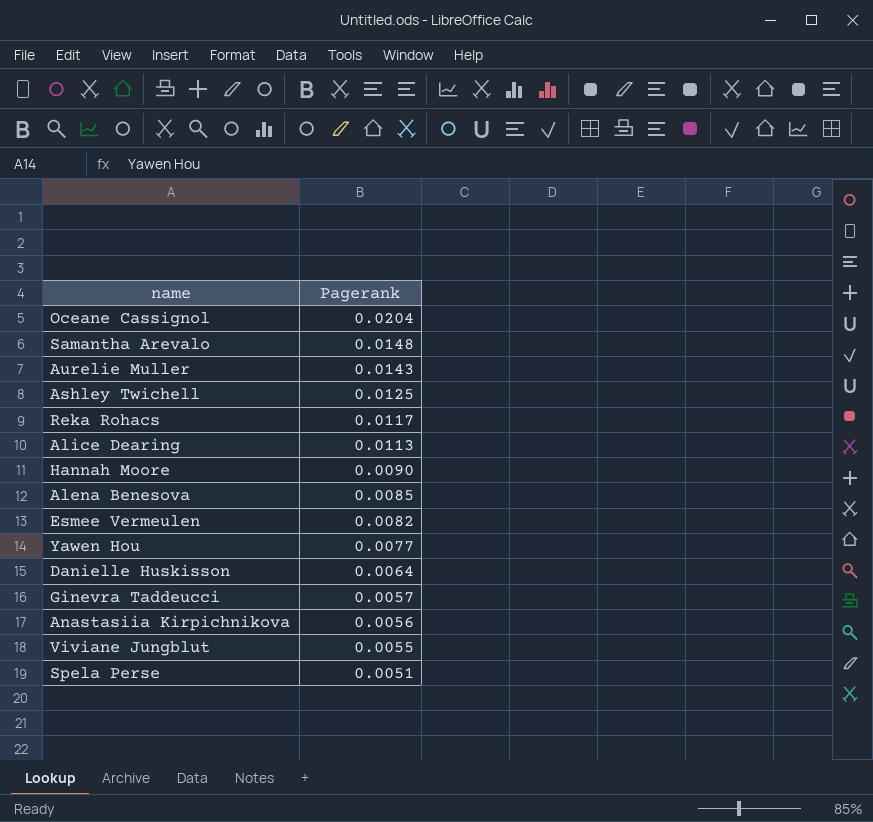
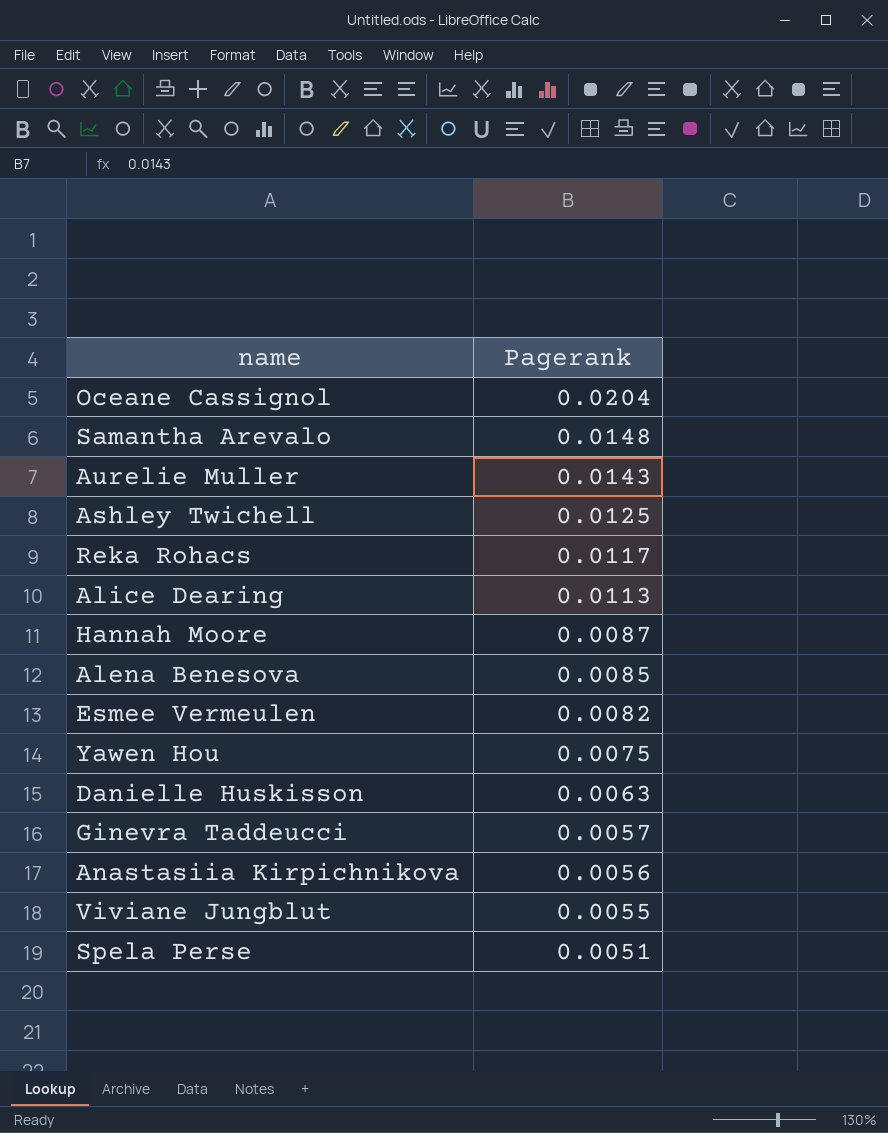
Hannah Moore | Pagerank: 0.0090 -> 0.0087
Yawen Hou | Pagerank: 0.0077 -> 0.0075
Danielle Huskisson | Pagerank: 0.0064 -> 0.0063

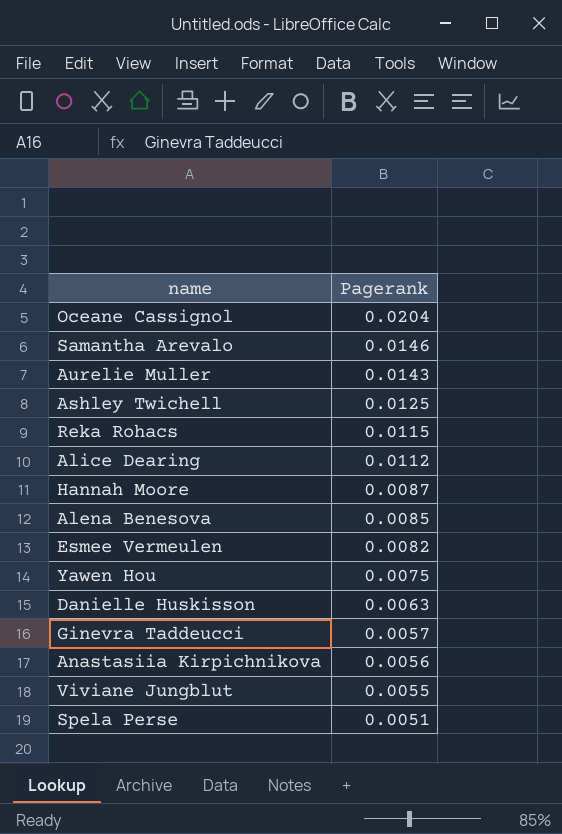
Samantha Arevalo | Pagerank: 0.0148 -> 0.0146
Reka Rohacs | Pagerank: 0.0117 -> 0.0115
Alice Dearing | Pagerank: 0.0113 -> 0.0112

